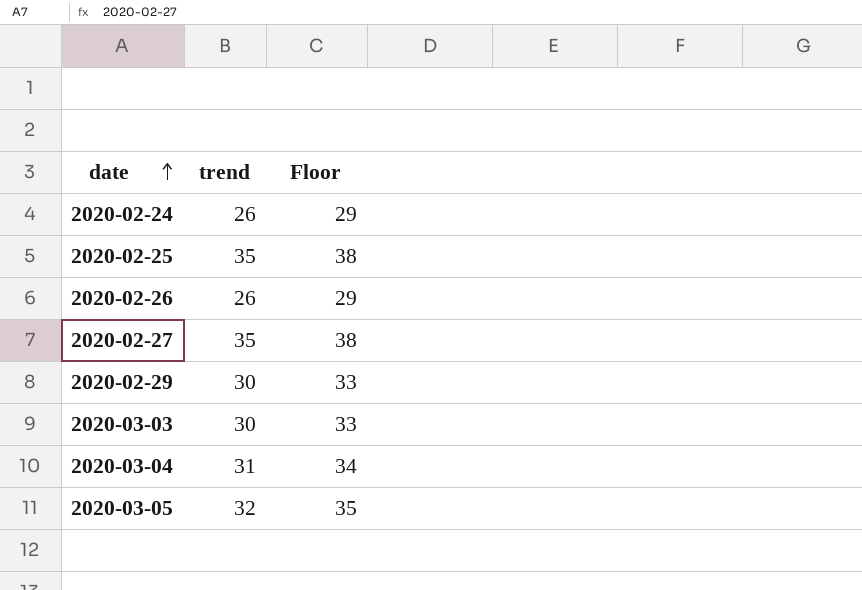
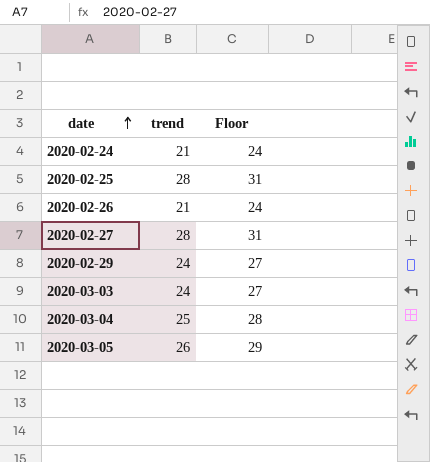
2020-02-24 | trend: 26 -> 21
2020-02-24 | Floor: 29 -> 24
2020-02-25 | trend: 35 -> 28
2020-02-25 | Floor: 38 -> 31
2020-02-26 | trend: 26 -> 21
2020-02-26 | Floor: 29 -> 24
2020-02-27 | trend: 35 -> 28
2020-02-27 | Floor: 38 -> 31
2020-02-29 | trend: 30 -> 24
2020-02-29 | Floor: 33 -> 27
2020-03-03 | trend: 30 -> 24
2020-03-03 | Floor: 33 -> 27
2020-03-04 | trend: 31 -> 25
2020-03-04 | Floor: 34 -> 28
2020-03-05 | trend: 32 -> 26
2020-03-05 | Floor: 35 -> 29

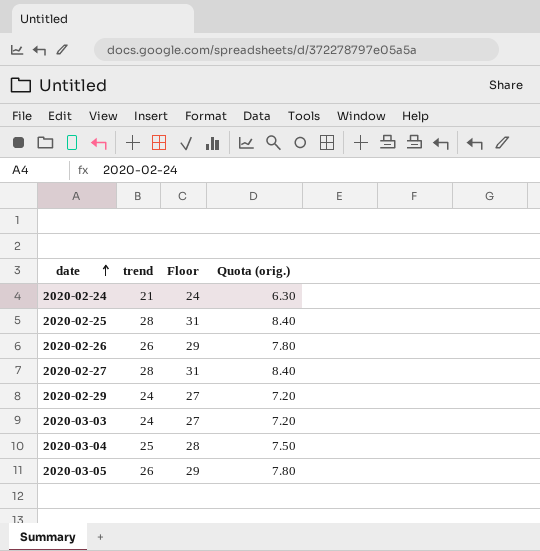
column Quota (orig.) | formula: none -> [trend] * 0.3
2020-02-26 | trend: 21 -> 26
2020-02-26 | Floor: 24 -> 29

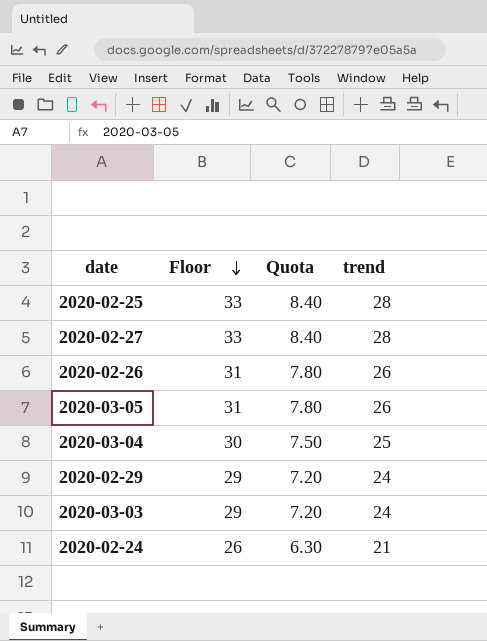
row order: date ascending -> Floor descending
column Floor | formula: [trend] + 3 -> [trend] + 5
column name: Quota (orig.) -> Quota
column trend | position: 2 -> 4

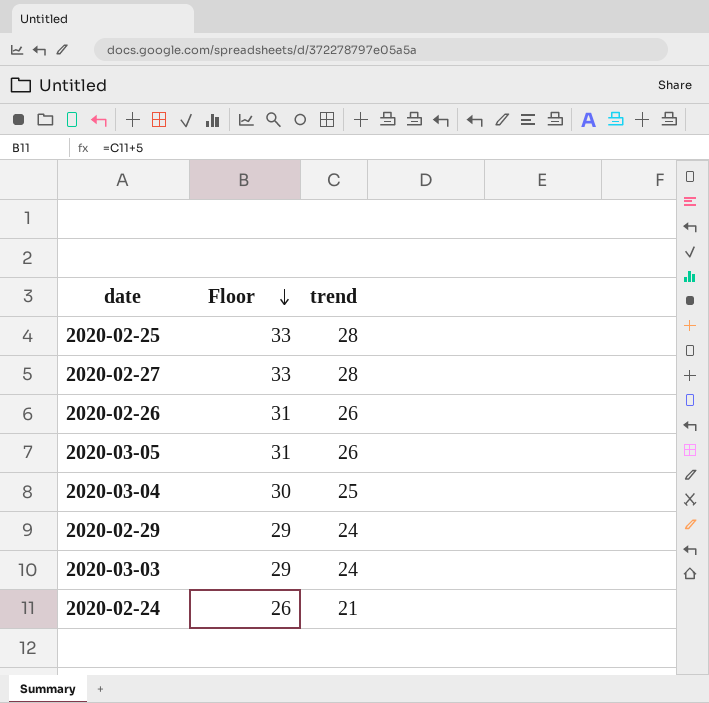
column Quota | formula: [trend] * 0.3 -> none

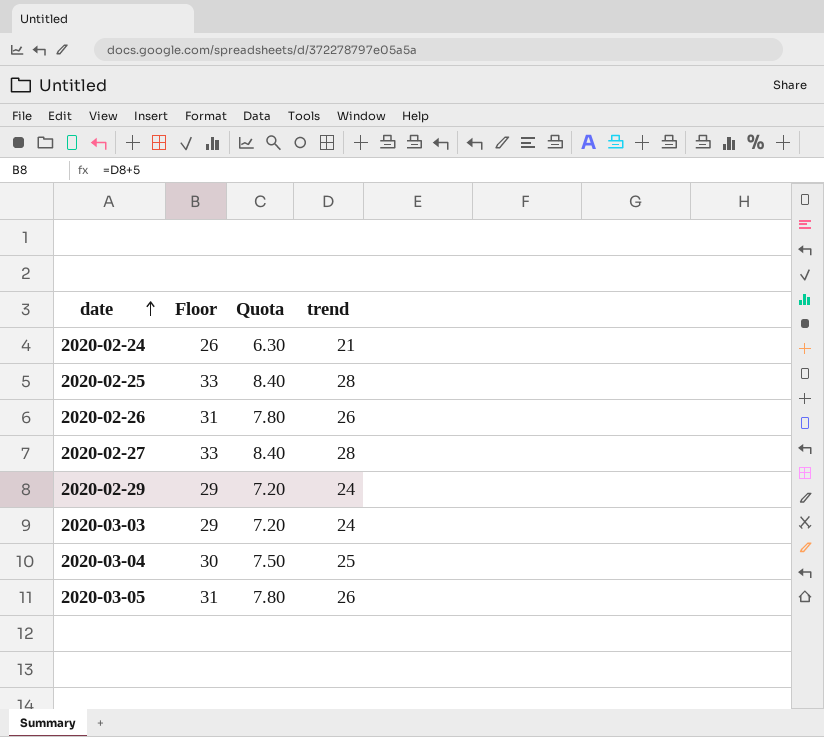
row order: Floor descending -> date ascending
column Quota | formula: none -> [trend] * 0.3

